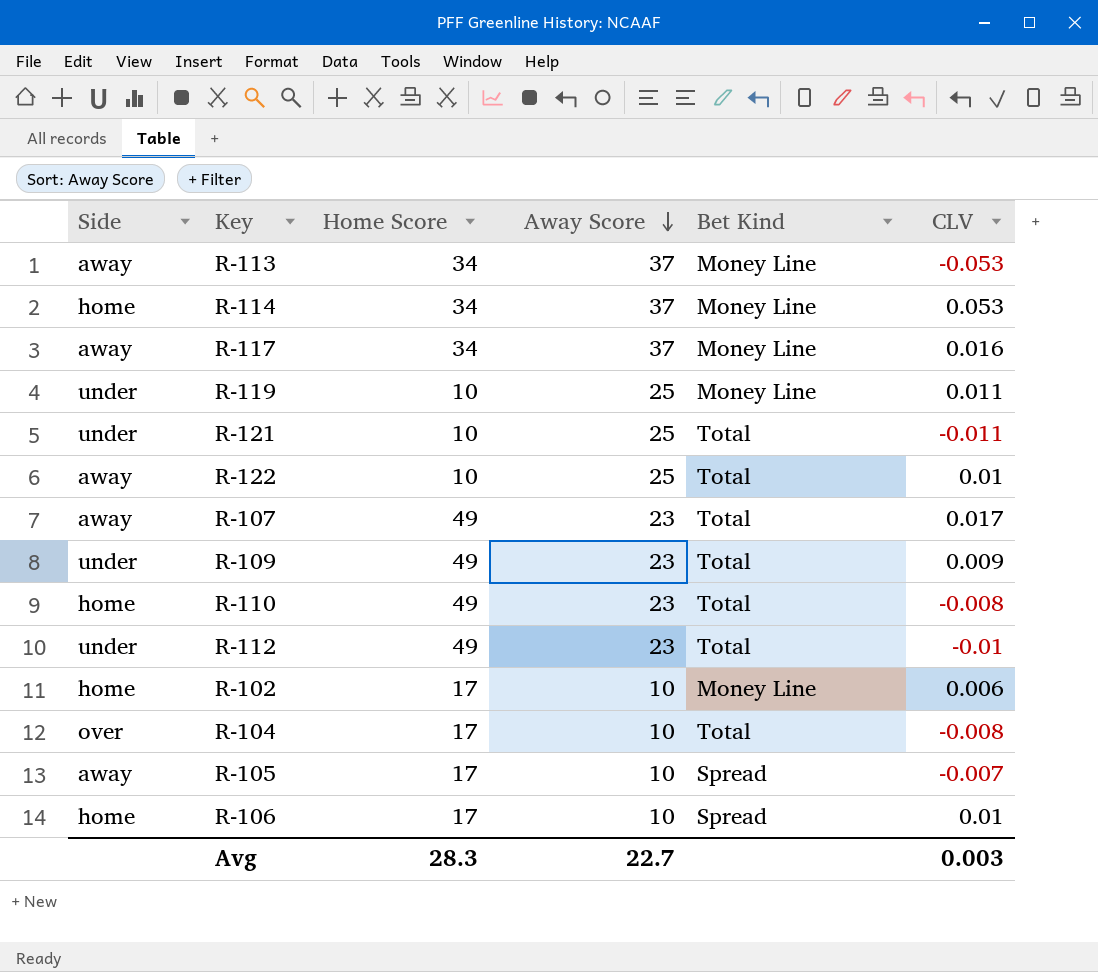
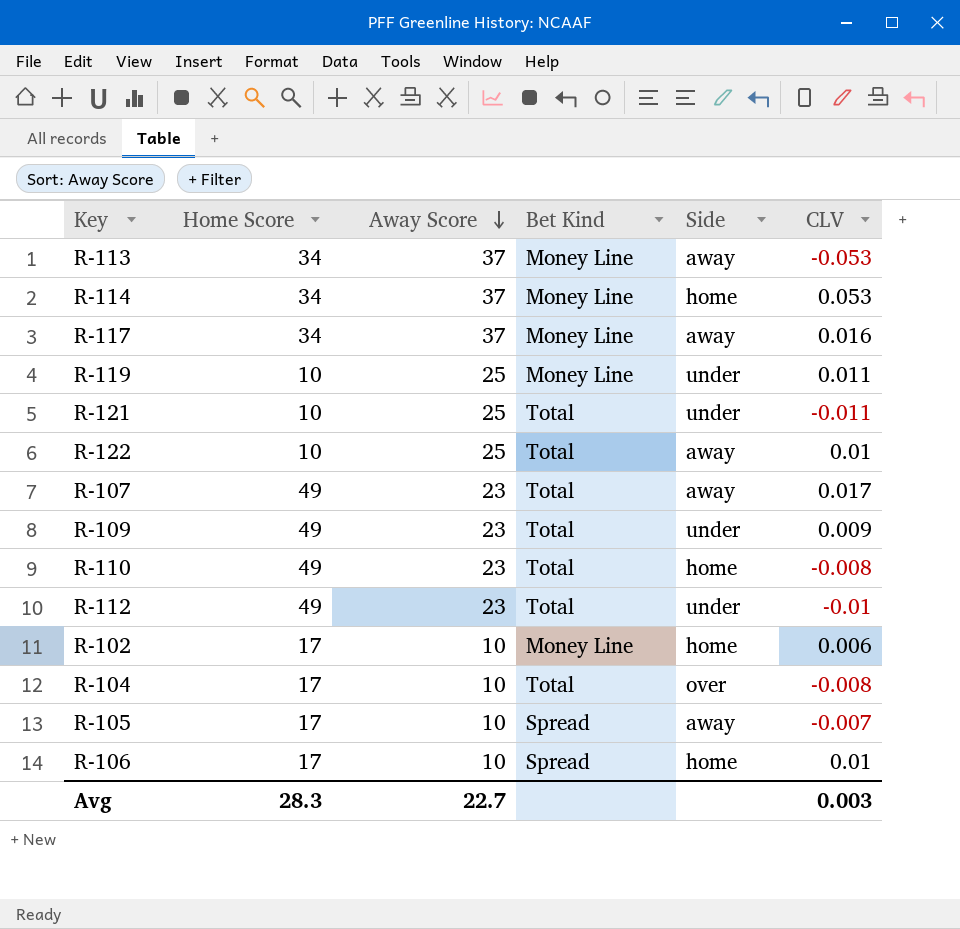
column Side | position: 1 -> 5

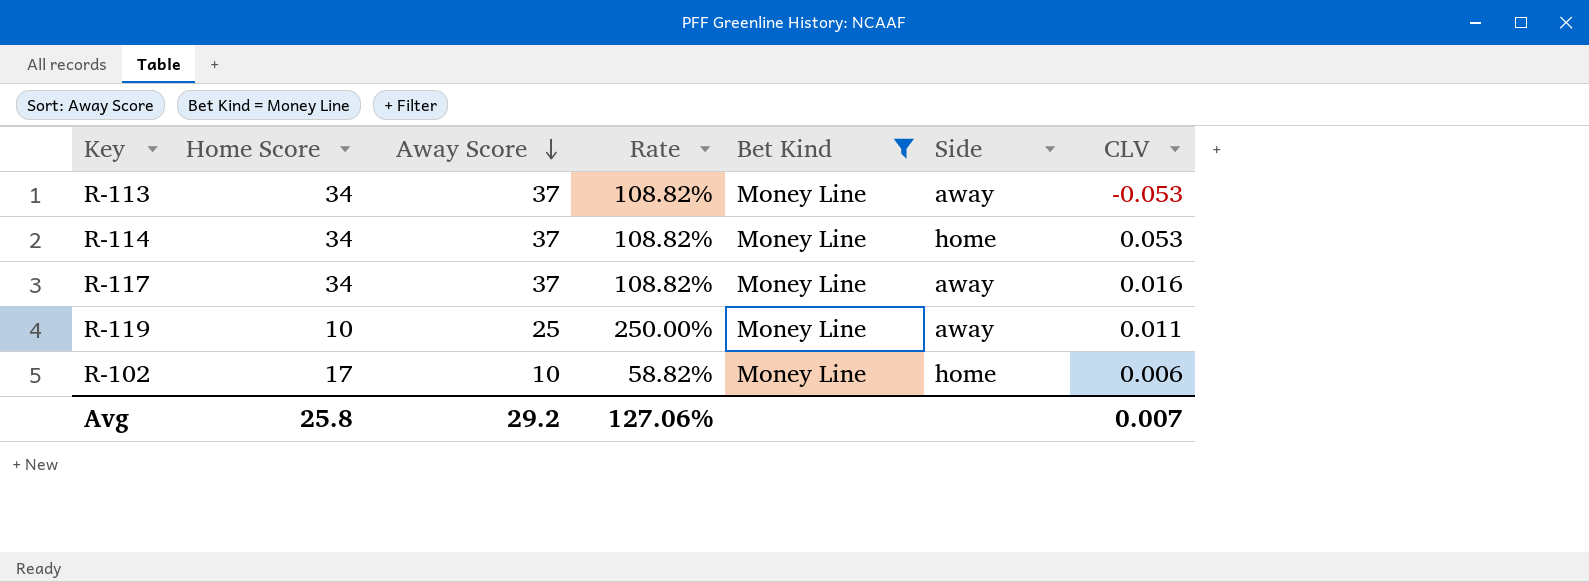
filter: none -> Bet Kind = Money Line
column Rate | formula: none -> [Away Score] / [Home Score]
R-119 | Side: under -> away
Avg | Home Score: 28.3 -> 25.8
Avg | Away Score: 22.7 -> 29.2
Avg | CLV: 0.003 -> 0.007

